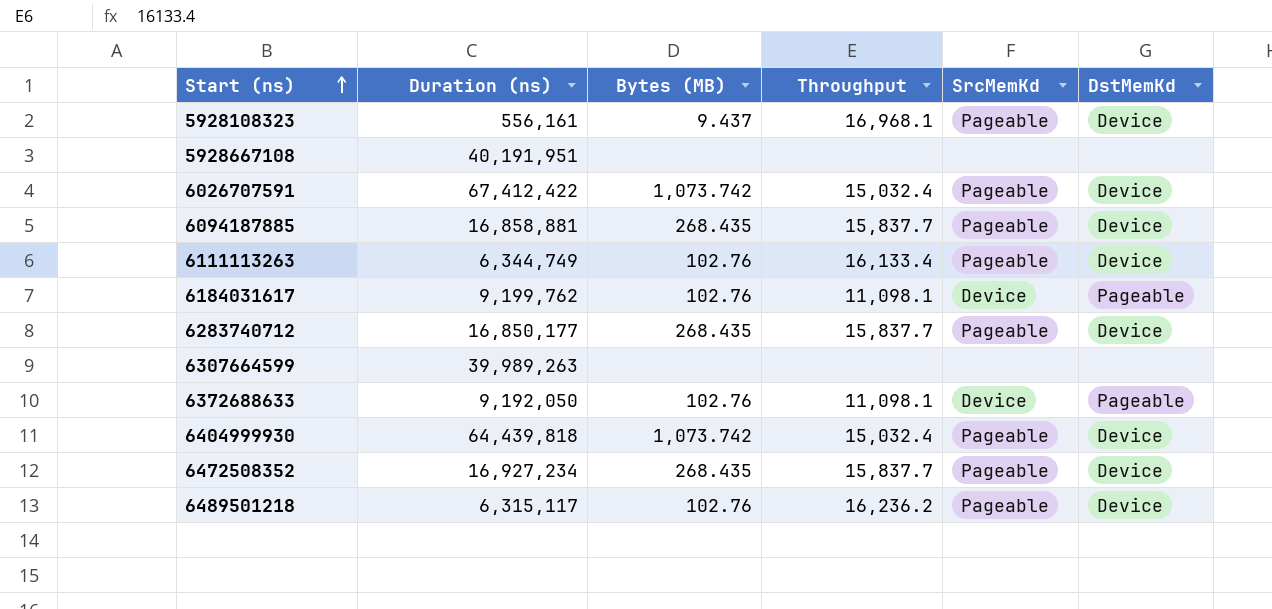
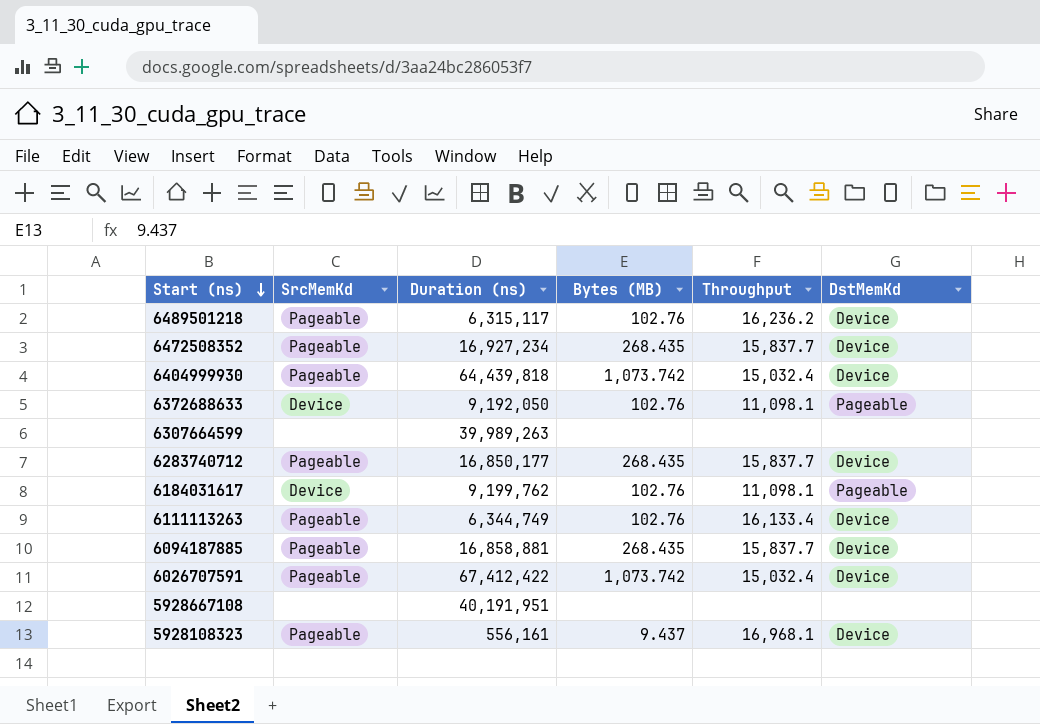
row order: Start (ns) ascending -> Start (ns) descending
column SrcMemKd | position: 5 -> 2

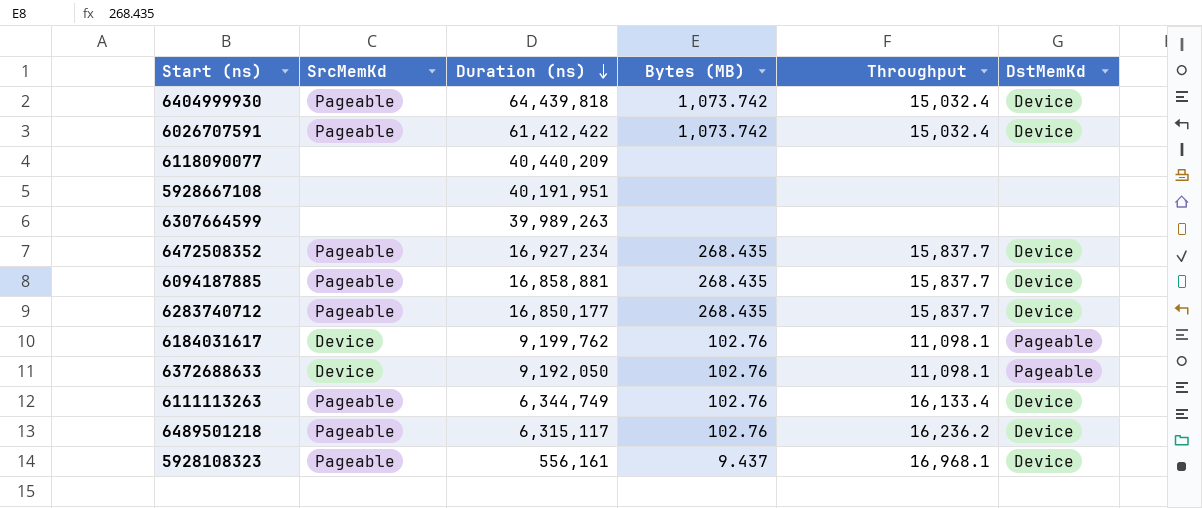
row order: Start (ns) descending -> Duration (ns) descending
6026707591 | Duration (ns): 67,412,422 -> 61,412,422
row 6118090077: none -> none | 40,440,209 | none | none | none

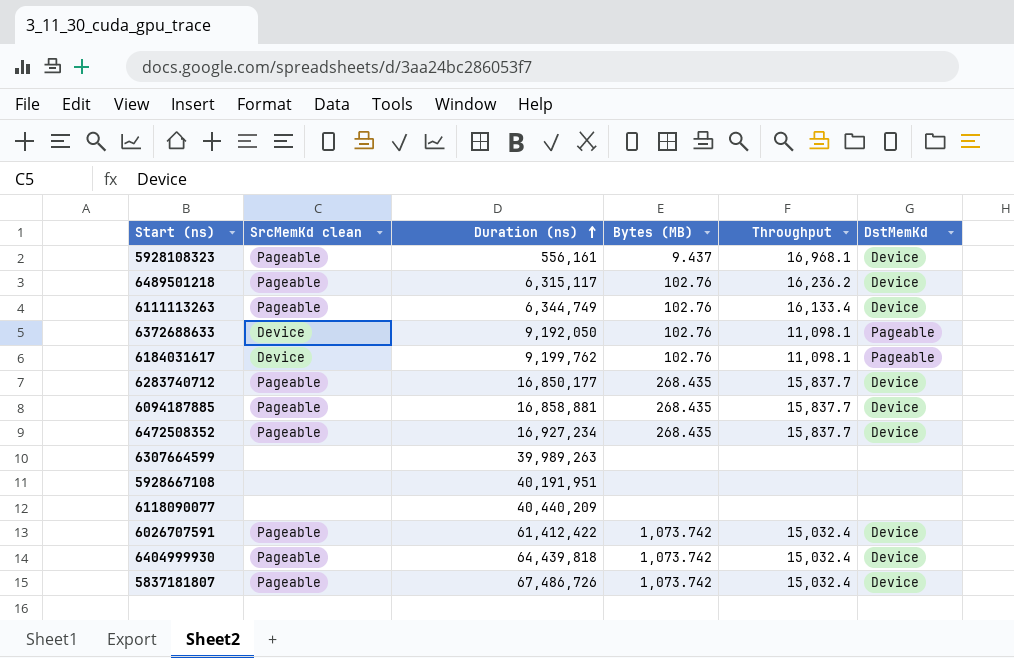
row order: Duration (ns) descending -> Duration (ns) ascending
column name: SrcMemKd -> SrcMemKd clean
row 5837181807: none -> Pageable | 67,486,726 | 1,073.742 | 15,032.4 | Device

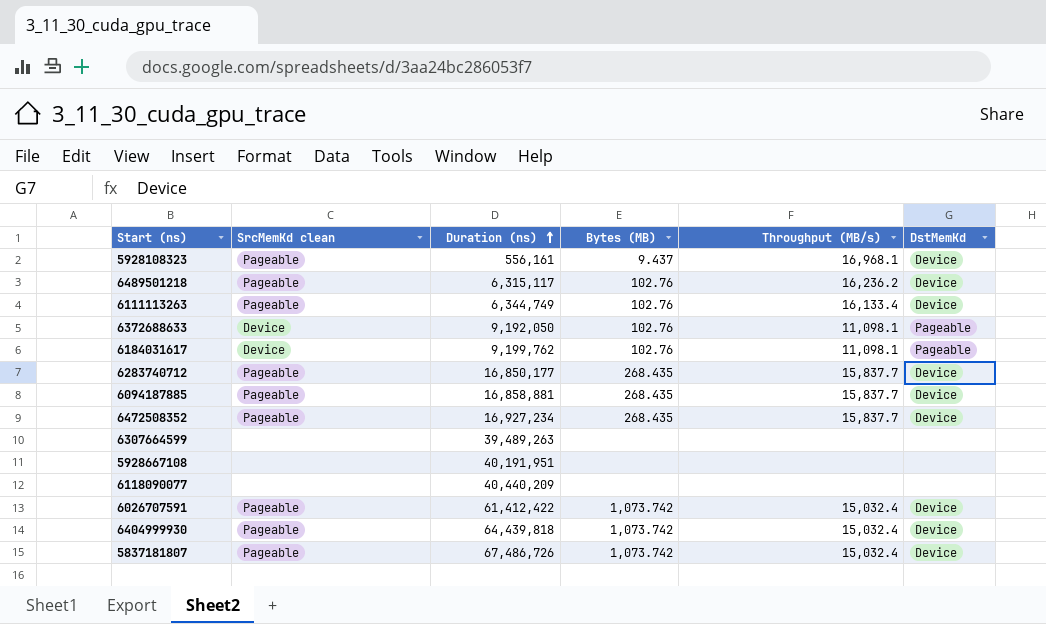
column name: Throughput -> Throughput (MB/s)
6307664599 | Duration (ns): 39,989,263 -> 39,489,263

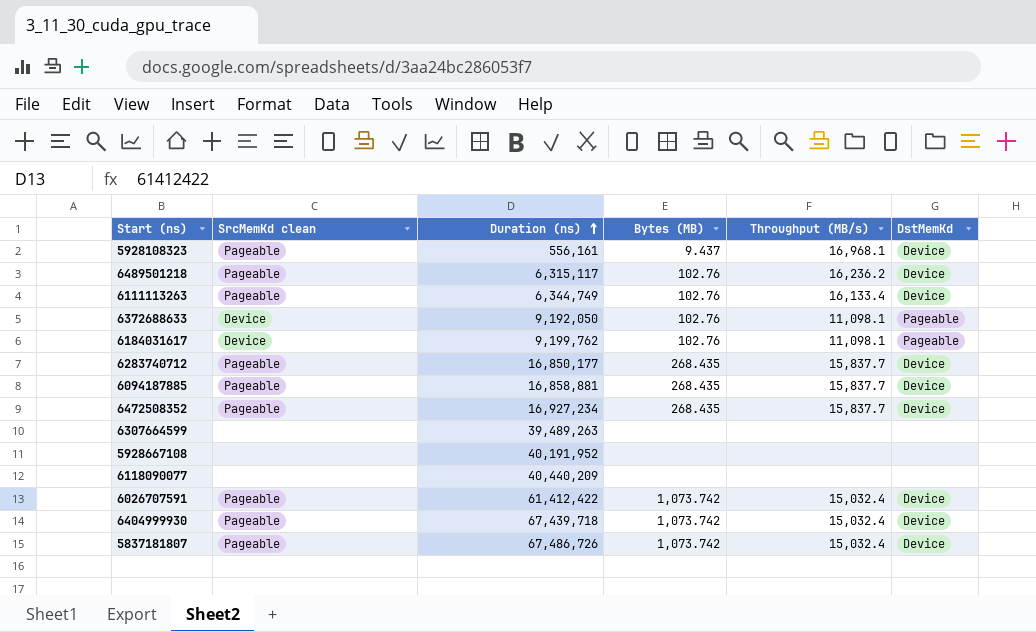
5928667108 | Duration (ns): 40,191,951 -> 40,191,952
6404999930 | Duration (ns): 64,439,818 -> 67,439,718

